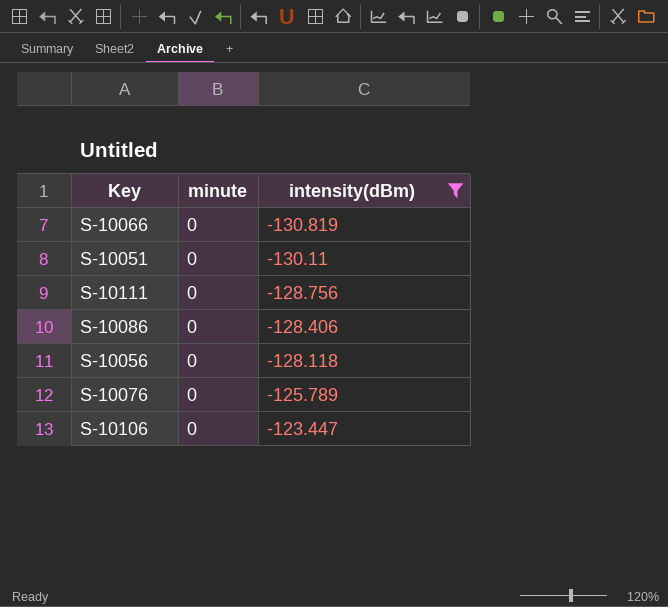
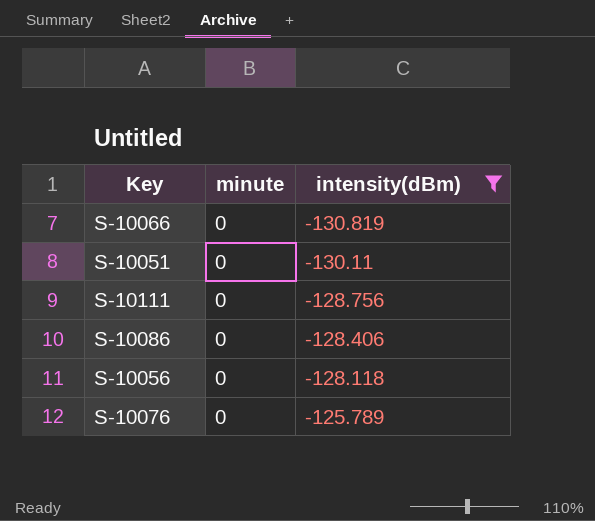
row S-10106: 0 | -123.447 -> none

